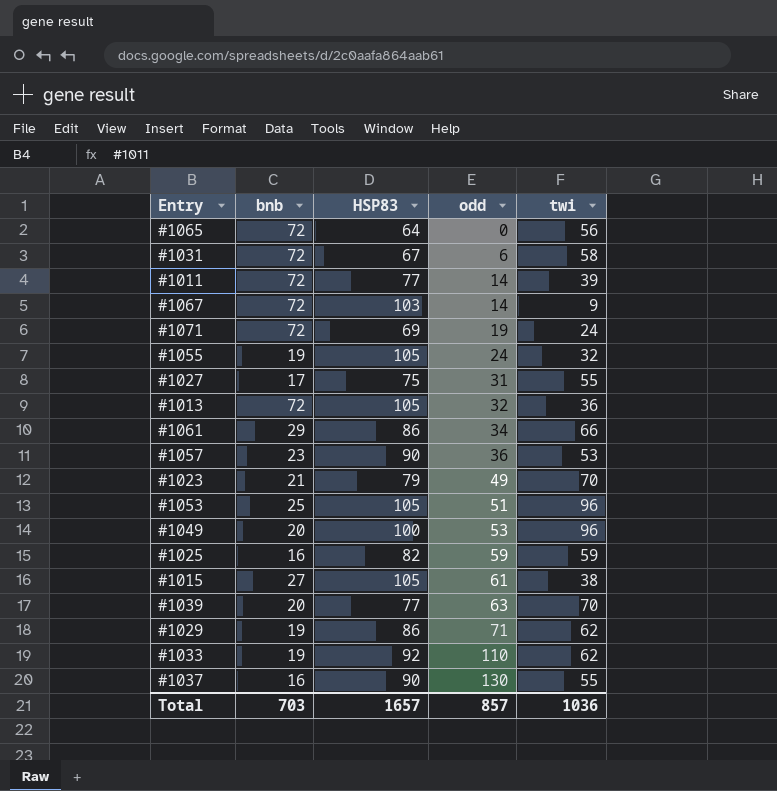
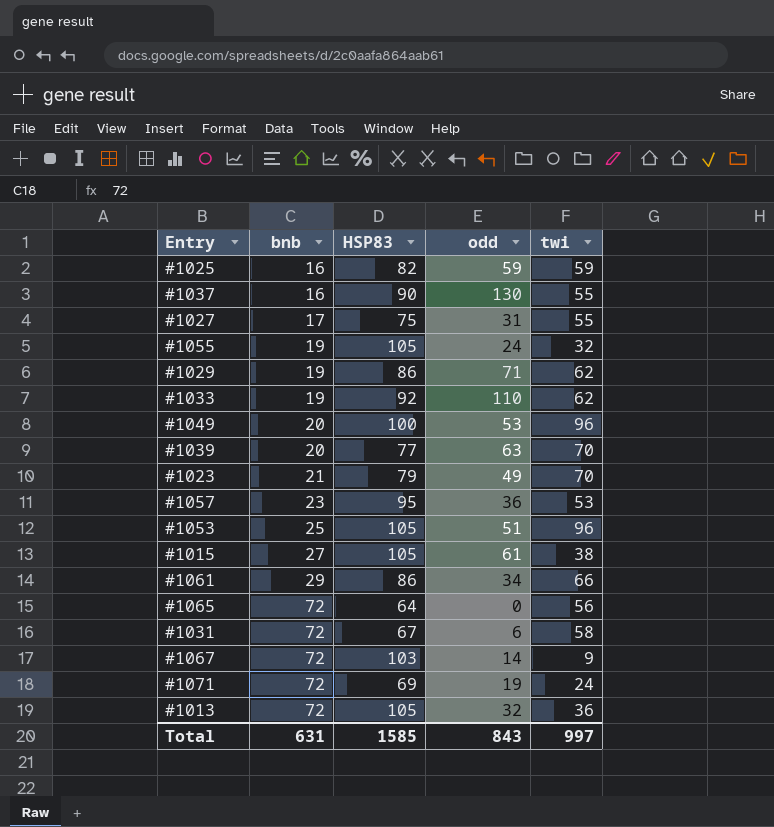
row order: odd ascending -> bnb ascending
row #1011: 72 | 77 | 14 | 39 -> none
#1057 | HSP83: 90 -> 95
Total | bnb: 703 -> 631
Total | HSP83: 1657 -> 1585
Total | odd: 857 -> 843
Total | twi: 1036 -> 997

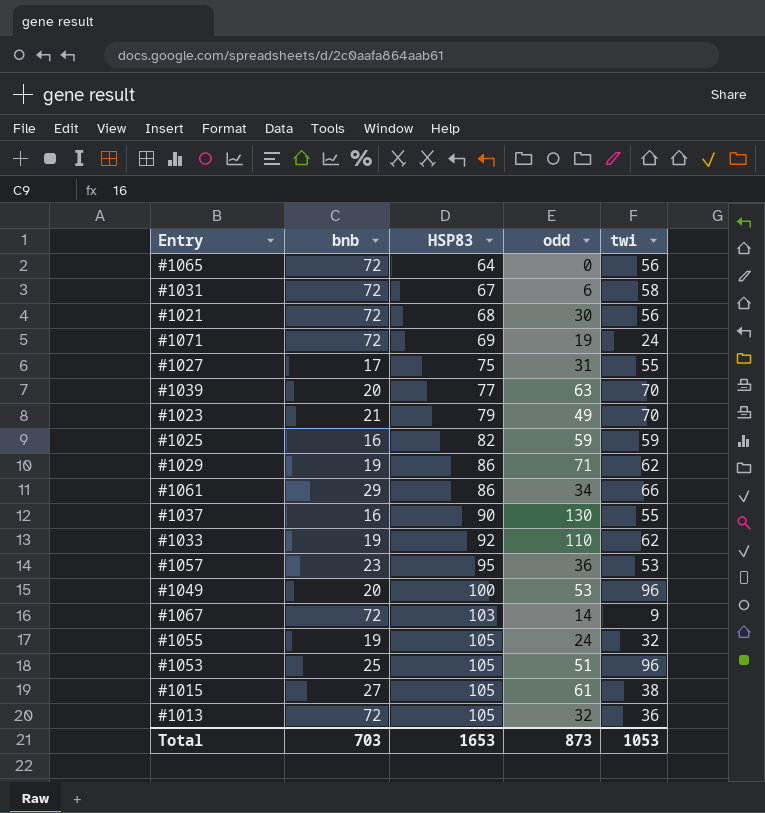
row order: bnb ascending -> HSP83 ascending
row #1021: none -> 72 | 68 | 30 | 56
Total | bnb: 631 -> 703
Total | HSP83: 1585 -> 1653
Total | odd: 843 -> 873
Total | twi: 997 -> 1053

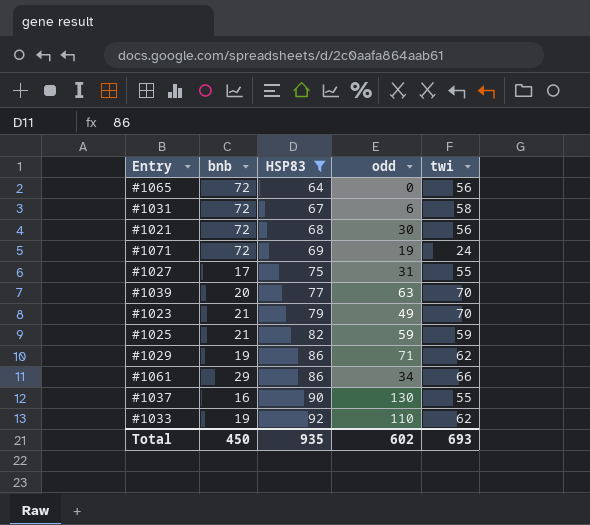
filter: none -> HSP83 <= 92
#1025 | bnb: 16 -> 21
Total | bnb: 703 -> 450
Total | HSP83: 1653 -> 935
Total | odd: 873 -> 602
Total | twi: 1053 -> 693

